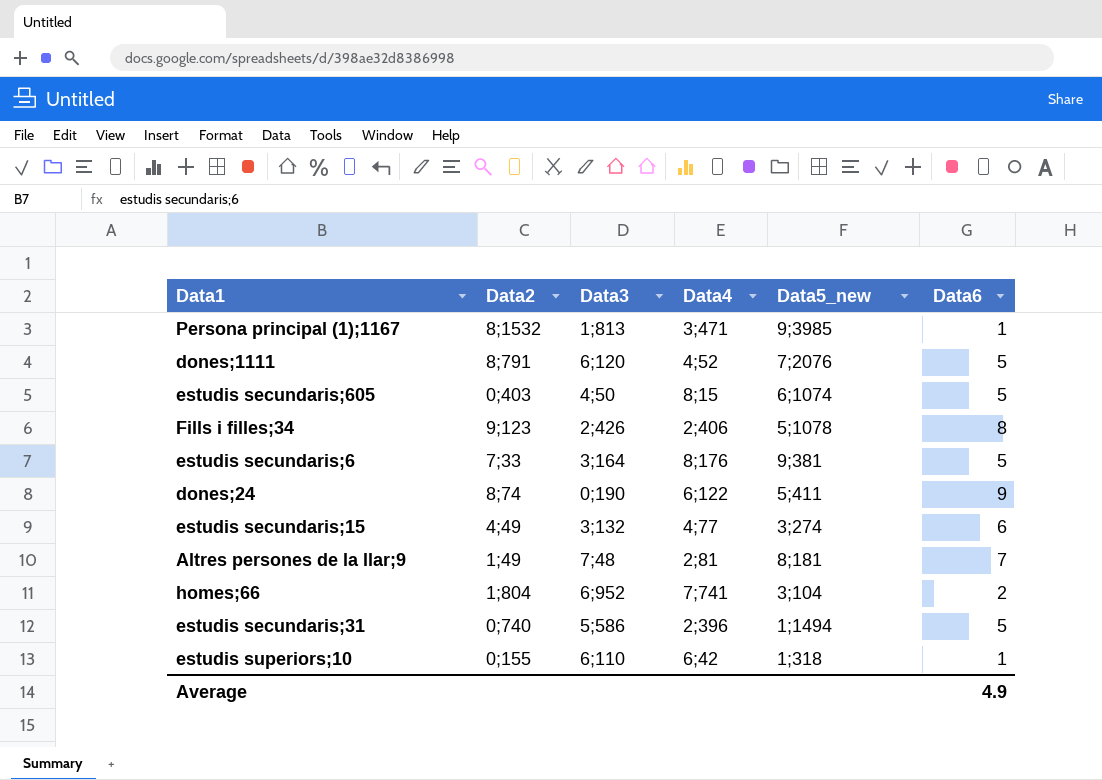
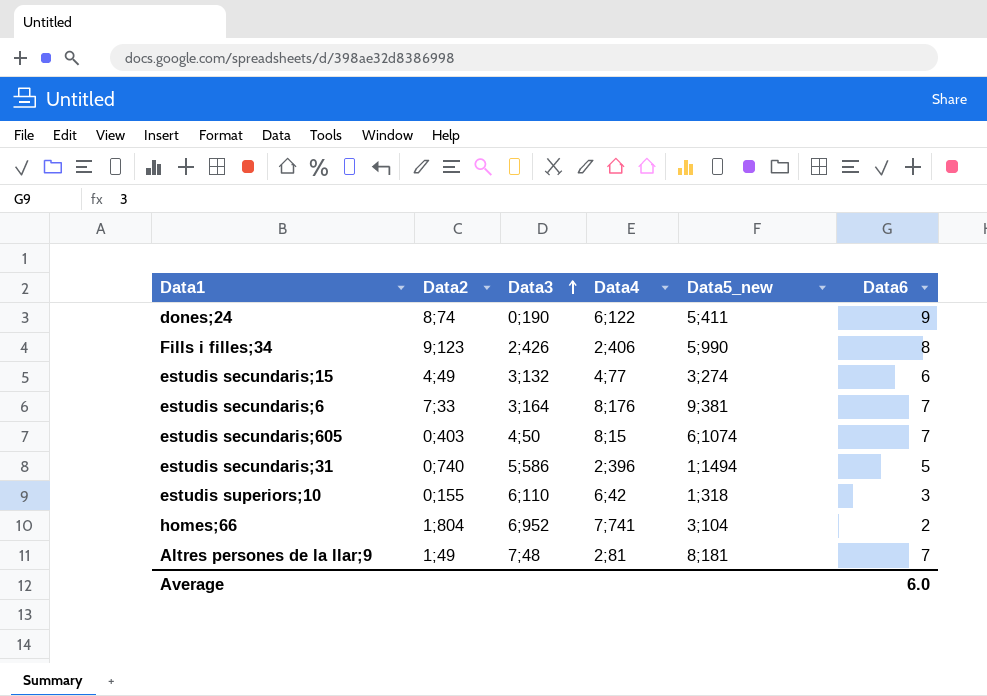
row order: none -> Data3 ascending
row Persona principal (1);1167: 8;1532 | 1;813 | 3;471 | 9;3985 | 1 -> none
row dones;1111: 8;791 | 6;120 | 4;52 | 7;2076 | 5 -> none
Fills i filles;34 | Data5_new: 5;1078 -> 5;990
estudis secundaris;6 | Data6: 5 -> 7
estudis secundaris;605 | Data6: 5 -> 7
estudis superiors;10 | Data6: 1 -> 3
Average | Data6: 4.9 -> 6.0

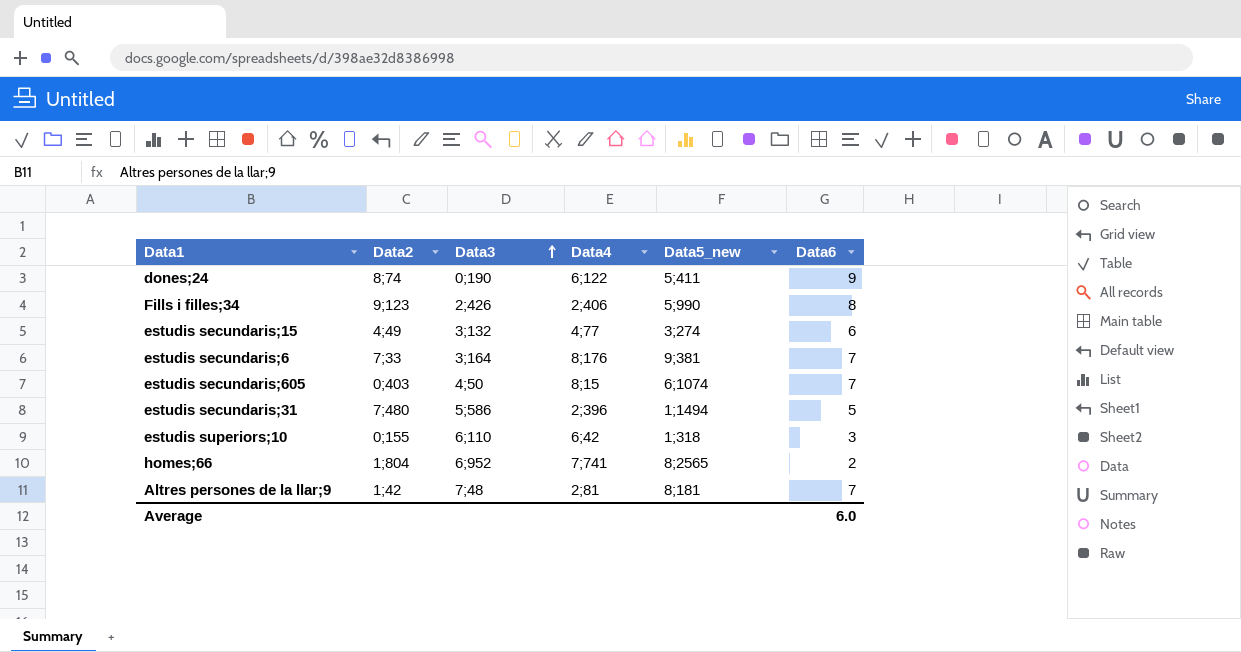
estudis secundaris;31 | Data2: 0;740 -> 7;480
homes;66 | Data5_new: 3;104 -> 8;2565
Altres persones de la llar;9 | Data2: 1;49 -> 1;42

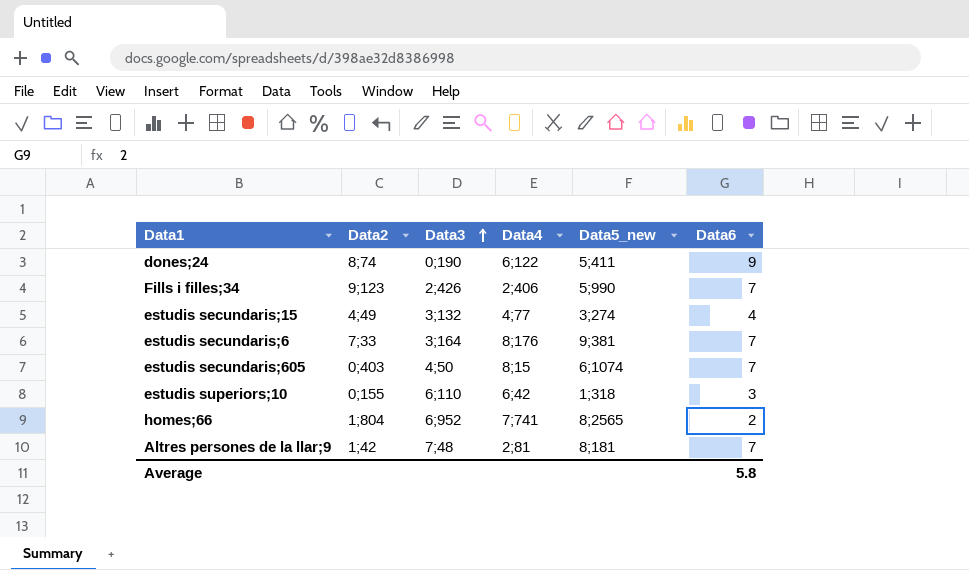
row estudis secundaris;31: 7;480 | 5;586 | 2;396 | 1;1494 | 5 -> none
Fills i filles;34 | Data6: 8 -> 7
estudis secundaris;15 | Data6: 6 -> 4
Average | Data6: 6.0 -> 5.8

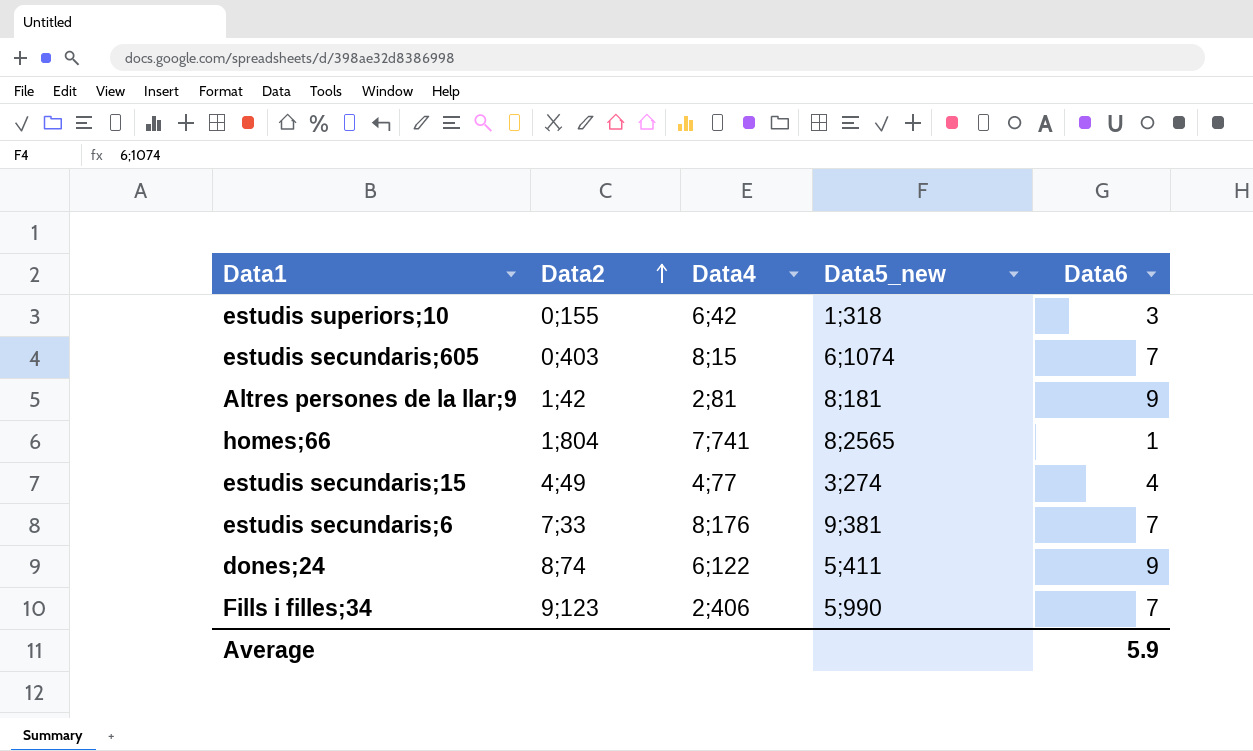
row order: Data3 ascending -> Data2 ascending
column Data3 | position: 3 -> none
Altres persones de la llar;9 | Data6: 7 -> 9
homes;66 | Data6: 2 -> 1
Average | Data6: 5.8 -> 5.9

